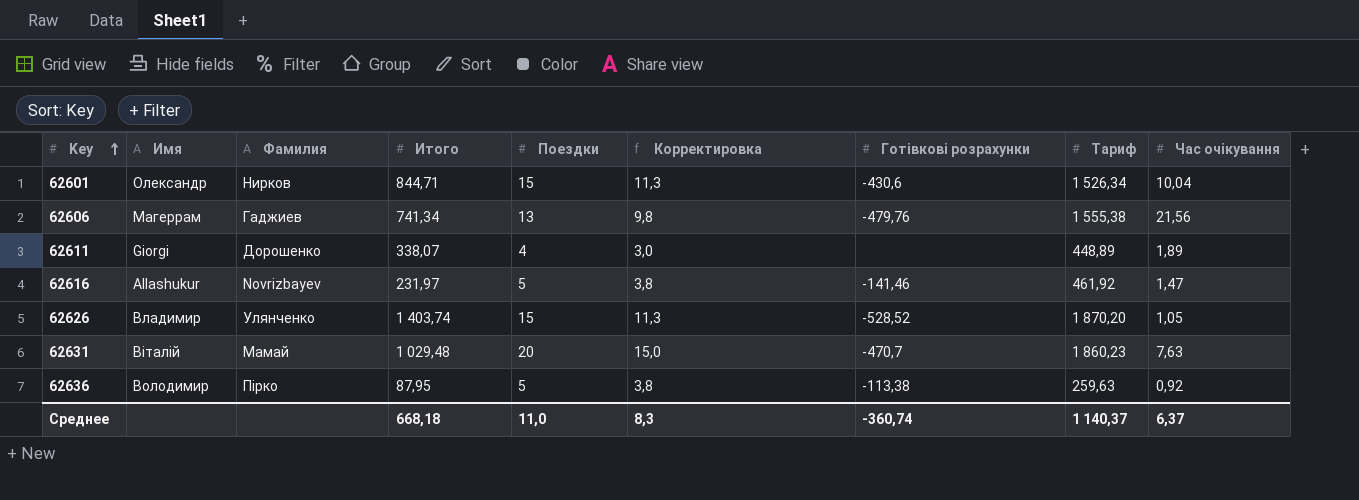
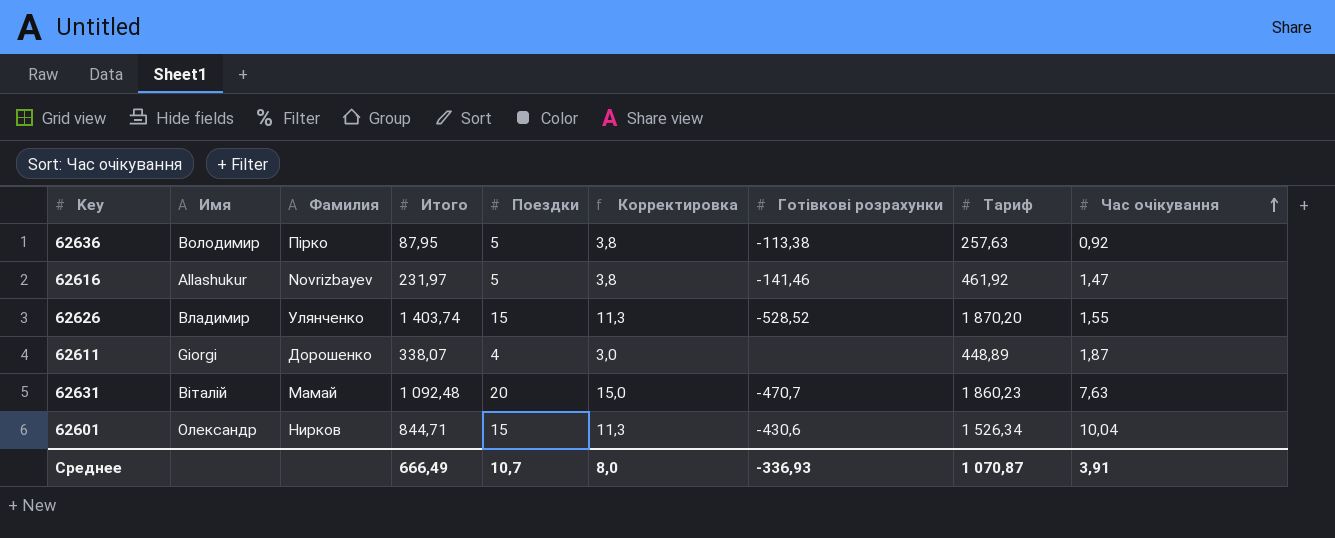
row order: Key ascending -> Час очікування ascending
row 62606: Магеррам | Гаджиев | 741,34 | 13 | 9,8 | -479,76 | 1 555,38 | 21,56 -> none
62636 | Тариф: 259,63 -> 257,63
62626 | Час очікування: 1,05 -> 1,55
62611 | Час очікування: 1,89 -> 1,87
62631 | Итого: 1 029,48 -> 1 092,48
Среднее | Итого: 668,18 -> 666,49
Среднее | Поездки: 11,0 -> 10,7
Среднее | Корректировка: 8,3 -> 8,0
Среднее | Готівкові розрахунки: -360,74 -> -336,93
Среднее | Тариф: 1 140,37 -> 1 070,87
Среднее | Час очікування: 6,37 -> 3,91

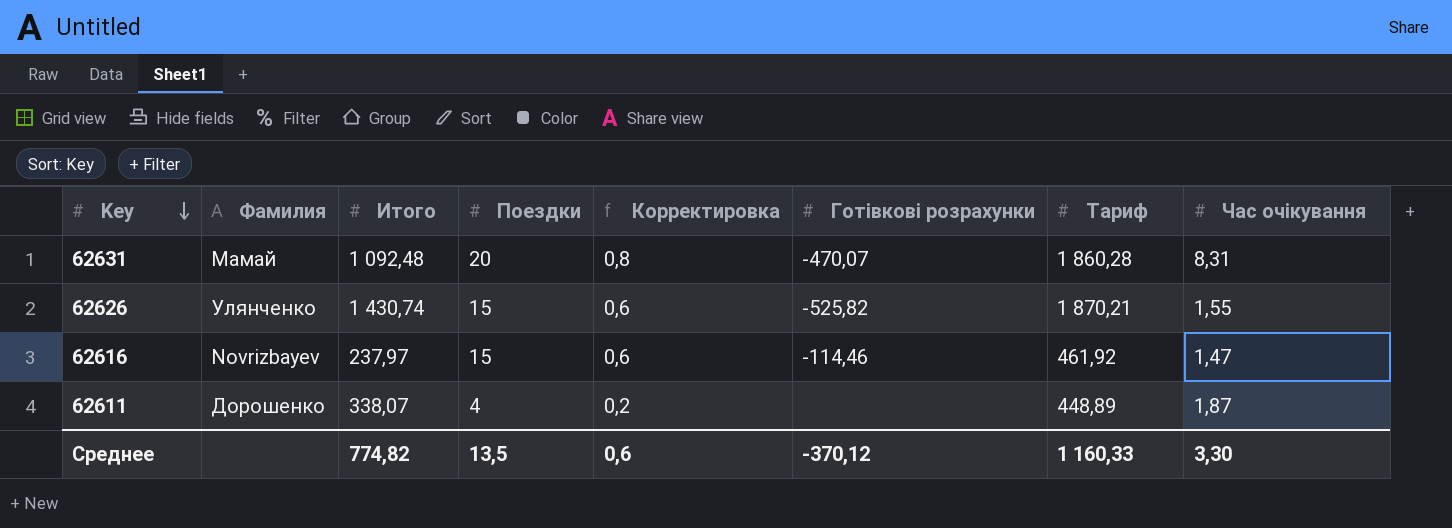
row order: Час очікування ascending -> Key descending
column Имя | position: 2 -> none
column Корректировка | formula: [Поездки] * 0,75 -> [Поездки] * 0,04
row 62636: Володимир | Пірко | 87,95 | 5 | 3,8 | -113,38 | 257,63 | 0,92 -> none
row 62601: Олександр | Нирков | 844,71 | 15 | 11,3 | -430,6 | 1 526,34 | 10,04 -> none
62631 | Готівкові розрахунки: -470,7 -> -470,07
62631 | Тариф: 1 860,23 -> 1 860,28
62631 | Час очікування: 7,63 -> 8,31
62626 | Итого: 1 403,74 -> 1 430,74
62626 | Готівкові розрахунки: -528,52 -> -525,82
62626 | Тариф: 1 870,20 -> 1 870,21
62616 | Итого: 231,97 -> 237,97
62616 | Поездки: 5 -> 15
62616 | Готівкові розрахунки: -141,46 -> -114,46
Среднее | Итого: 666,49 -> 774,82
Среднее | Поездки: 10,7 -> 13,5
Среднее | Корректировка: 8,0 -> 0,6
Среднее | Готівкові розрахунки: -336,93 -> -370,12
Среднее | Тариф: 1 070,87 -> 1 160,33
Среднее | Час очікування: 3,91 -> 3,30

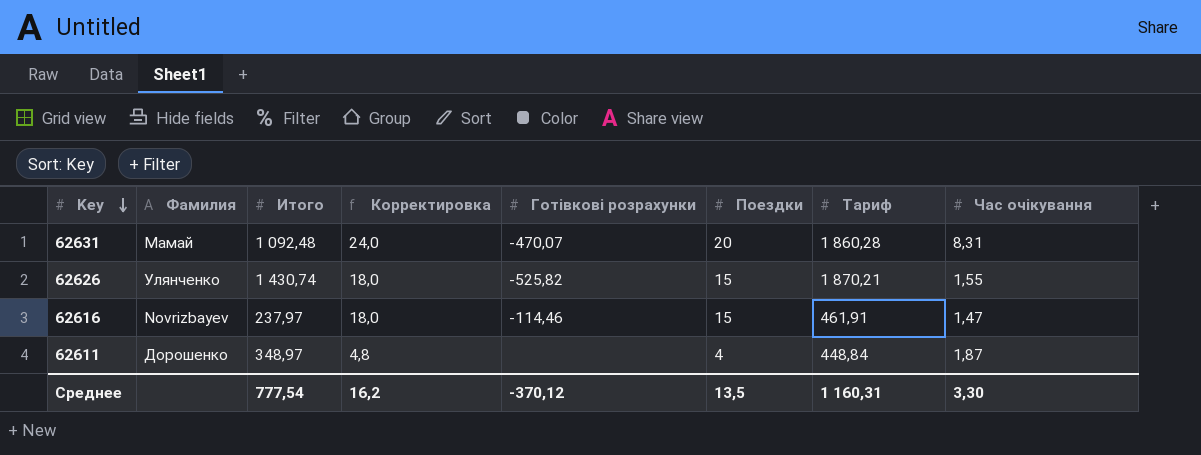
column Корректировка | formula: [Поездки] * 0,04 -> [Поездки] * 1,2
column Поездки | position: 4 -> 6
62616 | Тариф: 461,92 -> 461,91
62611 | Итого: 338,07 -> 348,97
62611 | Тариф: 448,89 -> 448,84
Среднее | Итого: 774,82 -> 777,54
Среднее | Корректировка: 0,6 -> 16,2
Среднее | Тариф: 1 160,33 -> 1 160,31

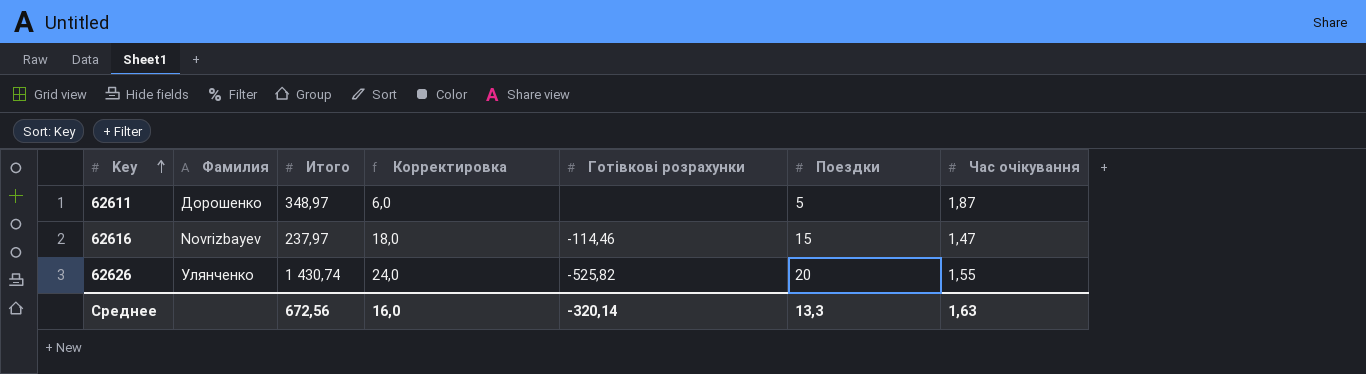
row order: Key descending -> Key ascending
column Тариф | position: 7 -> none
row 62631: Мамай | 1 092,48 | 24,0 | -470,07 | 20 | 1 860,28 | 8,31 -> none
62611 | Корректировка: 4,8 -> 6,0
62611 | Поездки: 4 -> 5
62626 | Корректировка: 18,0 -> 24,0
62626 | Поездки: 15 -> 20
Среднее | Итого: 777,54 -> 672,56
Среднее | Корректировка: 16,2 -> 16,0
Среднее | Готівкові розрахунки: -370,12 -> -320,14
Среднее | Поездки: 13,5 -> 13,3
Среднее | Час очікування: 3,30 -> 1,63

